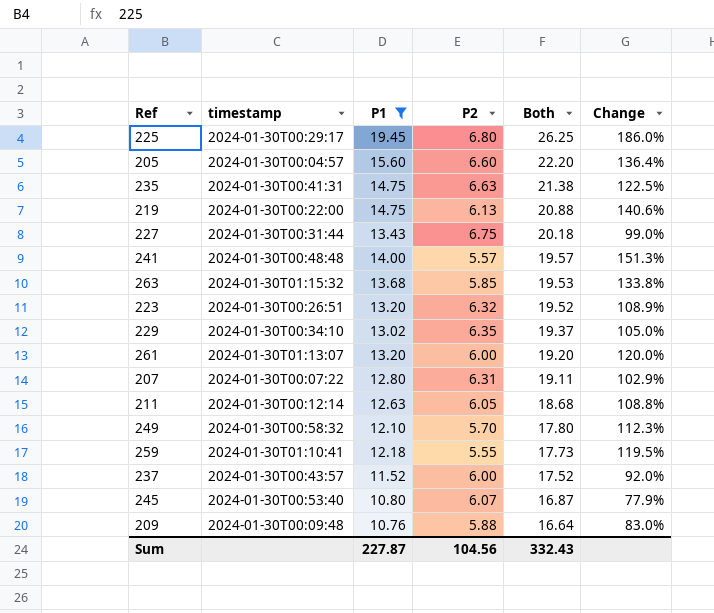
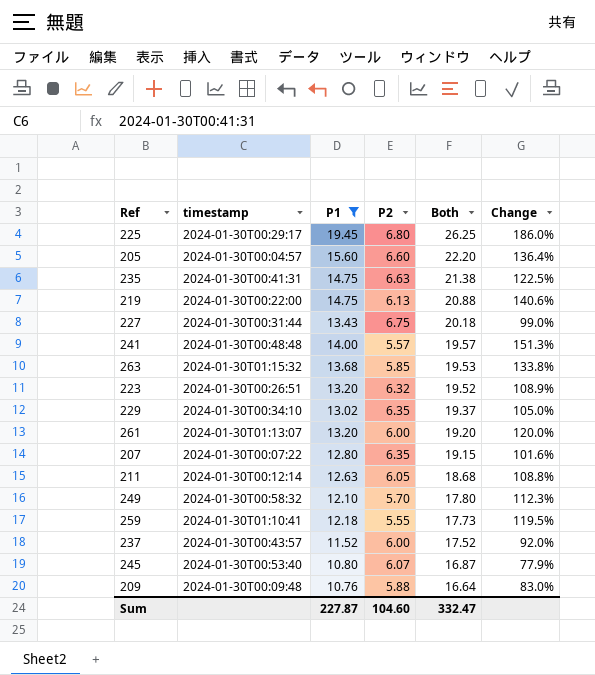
207 | P2: 6.31 -> 6.35
207 | Both: 19.11 -> 19.15
207 | Change: 102.9% -> 101.6%
Sum | P2: 104.56 -> 104.60
Sum | Both: 332.43 -> 332.47

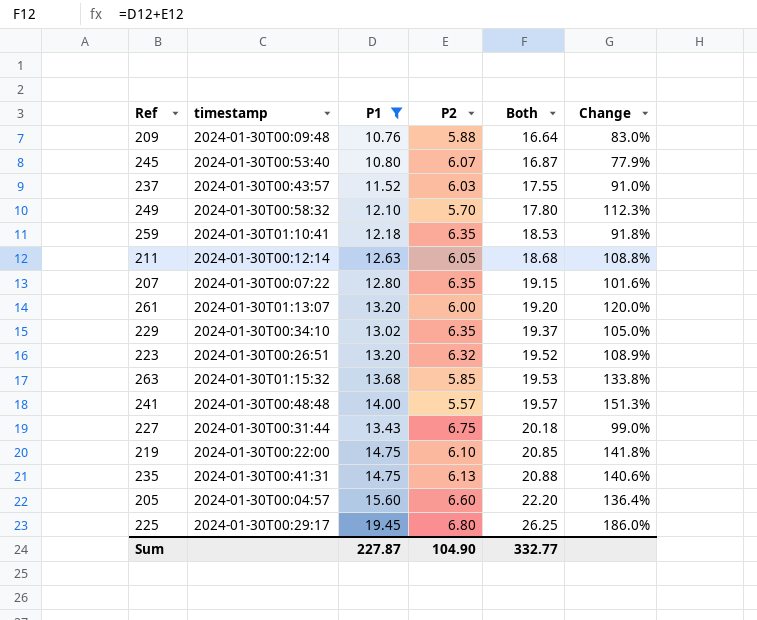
row order: Both descending -> Both ascending
237 | P2: 6.00 -> 6.03
237 | Both: 17.52 -> 17.55
237 | Change: 92.0% -> 91.0%
259 | P2: 5.55 -> 6.35
259 | Both: 17.73 -> 18.53
259 | Change: 119.5% -> 91.8%
219 | P2: 6.13 -> 6.10
219 | Both: 20.88 -> 20.85
219 | Change: 140.6% -> 141.8%
235 | P2: 6.63 -> 6.13
235 | Both: 21.38 -> 20.88
235 | Change: 122.5% -> 140.6%
Sum | P2: 104.60 -> 104.90
Sum | Both: 332.47 -> 332.77

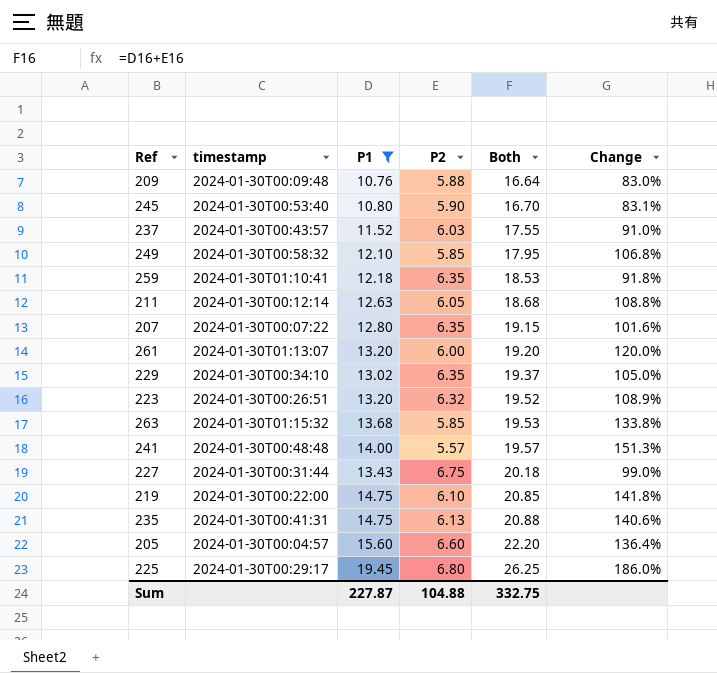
245 | P2: 6.07 -> 5.90
245 | Both: 16.87 -> 16.70
245 | Change: 77.9% -> 83.1%
249 | P2: 5.70 -> 5.85
249 | Both: 17.80 -> 17.95
249 | Change: 112.3% -> 106.8%
Sum | P2: 104.90 -> 104.88
Sum | Both: 332.77 -> 332.75

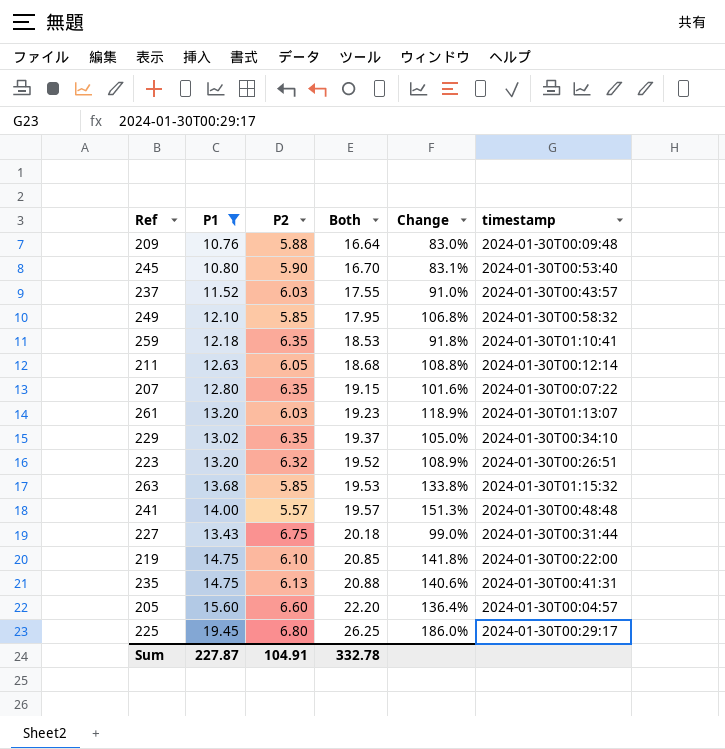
column timestamp | position: 2 -> 6
261 | P2: 6.00 -> 6.03
261 | Both: 19.20 -> 19.23
261 | Change: 120.0% -> 118.9%
Sum | P2: 104.88 -> 104.91
Sum | Both: 332.75 -> 332.78

